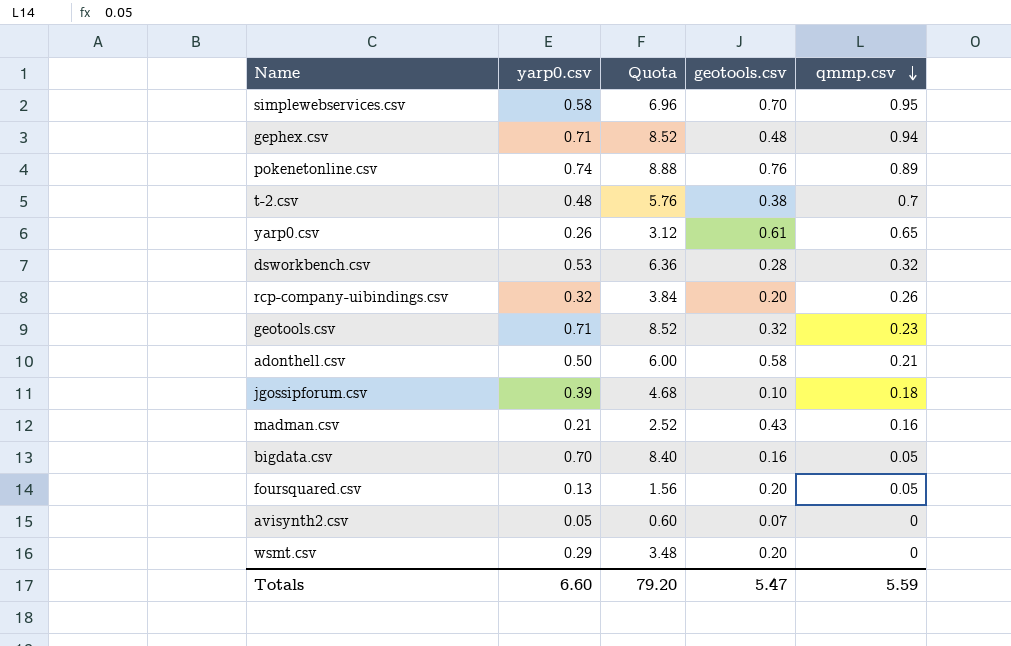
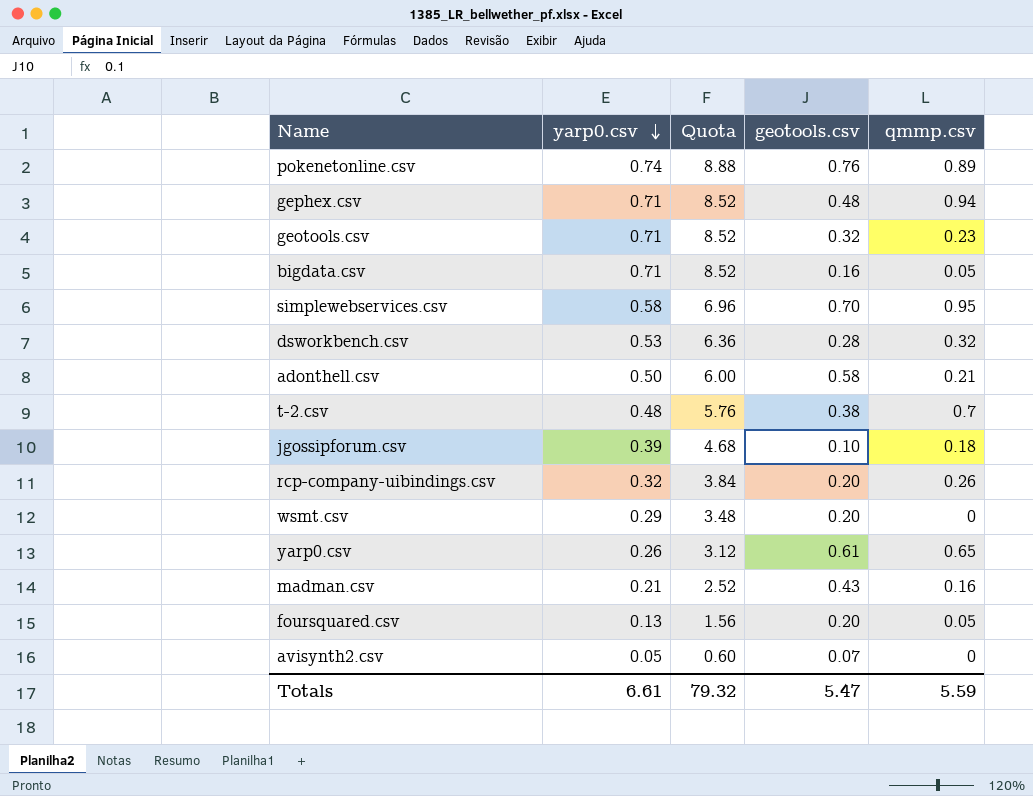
row order: qmmp.csv descending -> yarp0.csv descending
bigdata.csv | yarp0.csv: 0.70 -> 0.71
bigdata.csv | Quota: 8.40 -> 8.52
Totals | yarp0.csv: 6.60 -> 6.61
Totals | Quota: 79.20 -> 79.32

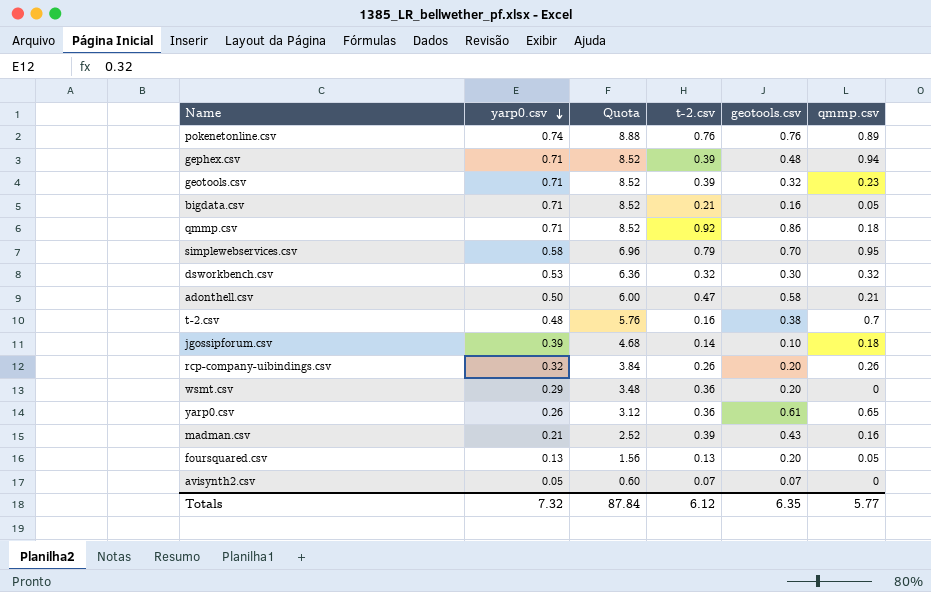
column t-2.csv | position: none -> 4
row qmmp.csv: none -> 0.71 | 8.52 | 0.92 | 0.86 | 0.18
dsworkbench.csv | geotools.csv: 0.28 -> 0.30
Totals | yarp0.csv: 6.61 -> 7.32
Totals | Quota: 79.32 -> 87.84
Totals | geotools.csv: 5.47 -> 6.35
Totals | qmmp.csv: 5.59 -> 5.77

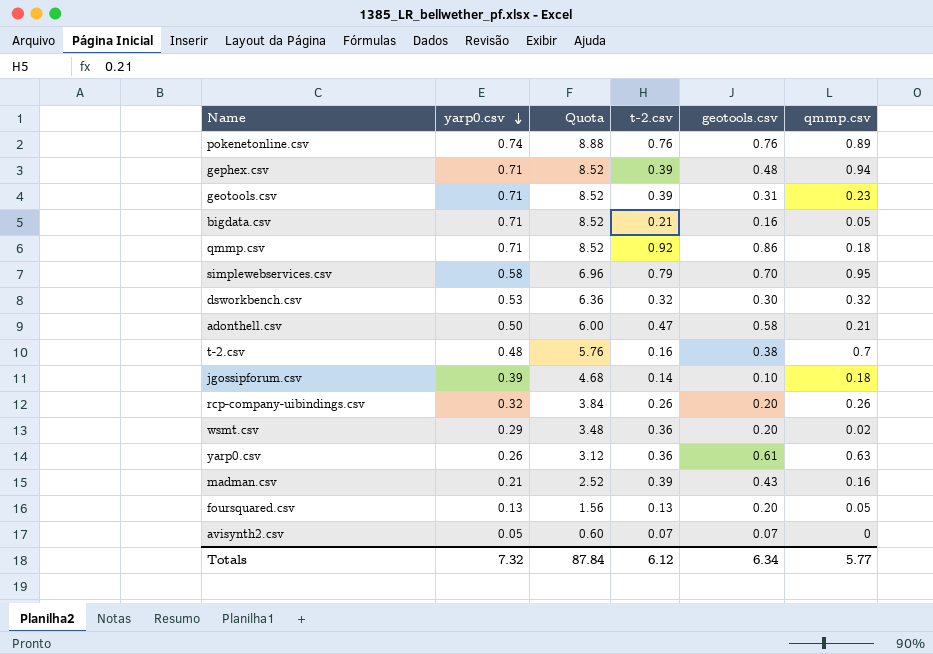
geotools.csv | geotools.csv: 0.32 -> 0.31
wsmt.csv | qmmp.csv: 0 -> 0.02
yarp0.csv | qmmp.csv: 0.65 -> 0.63
Totals | geotools.csv: 6.35 -> 6.34

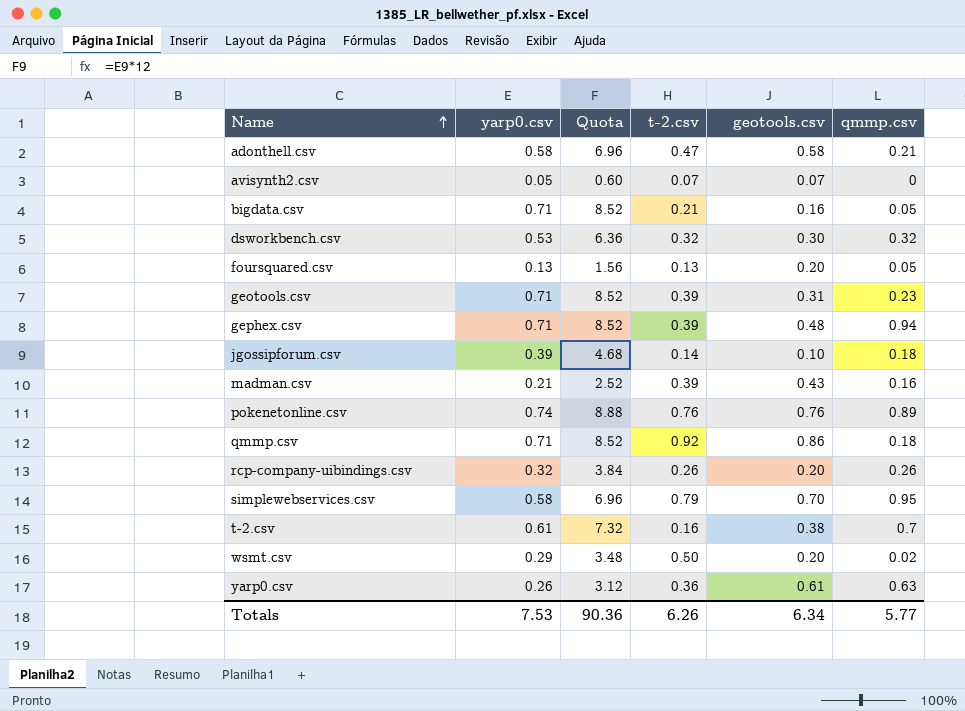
row order: yarp0.csv descending -> Name ascending
adonthell.csv | yarp0.csv: 0.50 -> 0.58
adonthell.csv | Quota: 6.00 -> 6.96
t-2.csv | yarp0.csv: 0.48 -> 0.61
t-2.csv | Quota: 5.76 -> 7.32
wsmt.csv | t-2.csv: 0.36 -> 0.50
Totals | yarp0.csv: 7.32 -> 7.53
Totals | Quota: 87.84 -> 90.36
Totals | t-2.csv: 6.12 -> 6.26

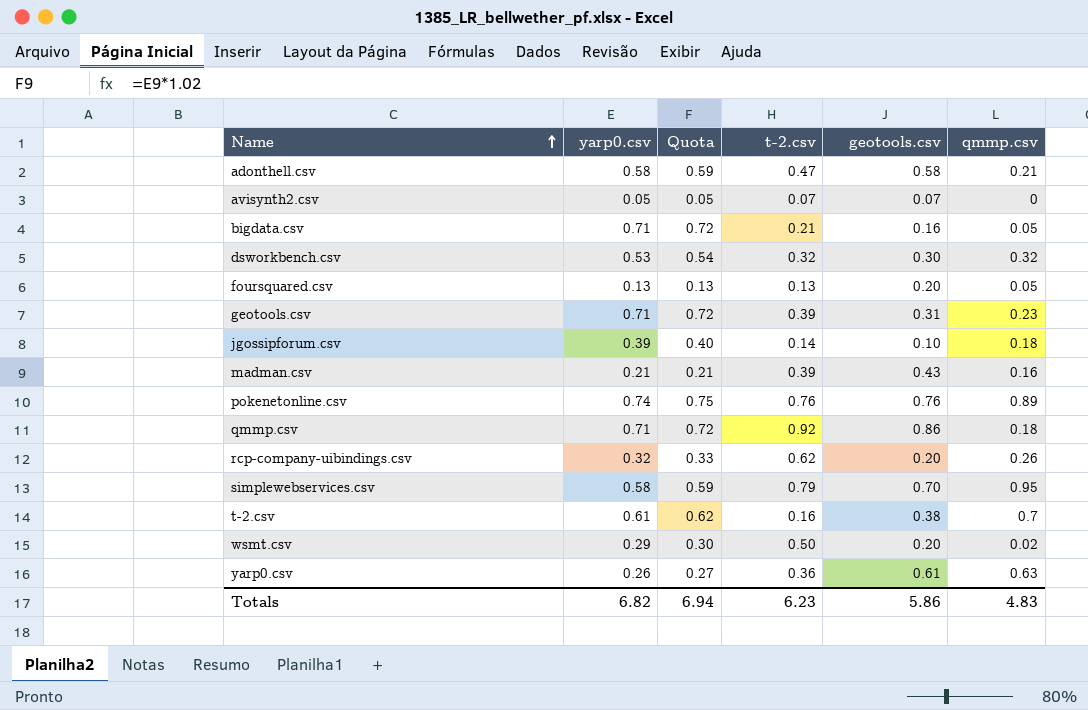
column Quota | formula: [yarp0.csv] * 12 -> [yarp0.csv] * 1.02
row gephex.csv: 0.71 | 8.52 | 0.39 | 0.48 | 0.94 -> none
rcp-company-uibindings.csv | t-2.csv: 0.26 -> 0.62
Totals | yarp0.csv: 7.53 -> 6.82
Totals | Quota: 90.36 -> 6.94
Totals | t-2.csv: 6.26 -> 6.23
Totals | geotools.csv: 6.34 -> 5.86
Totals | qmmp.csv: 5.77 -> 4.83

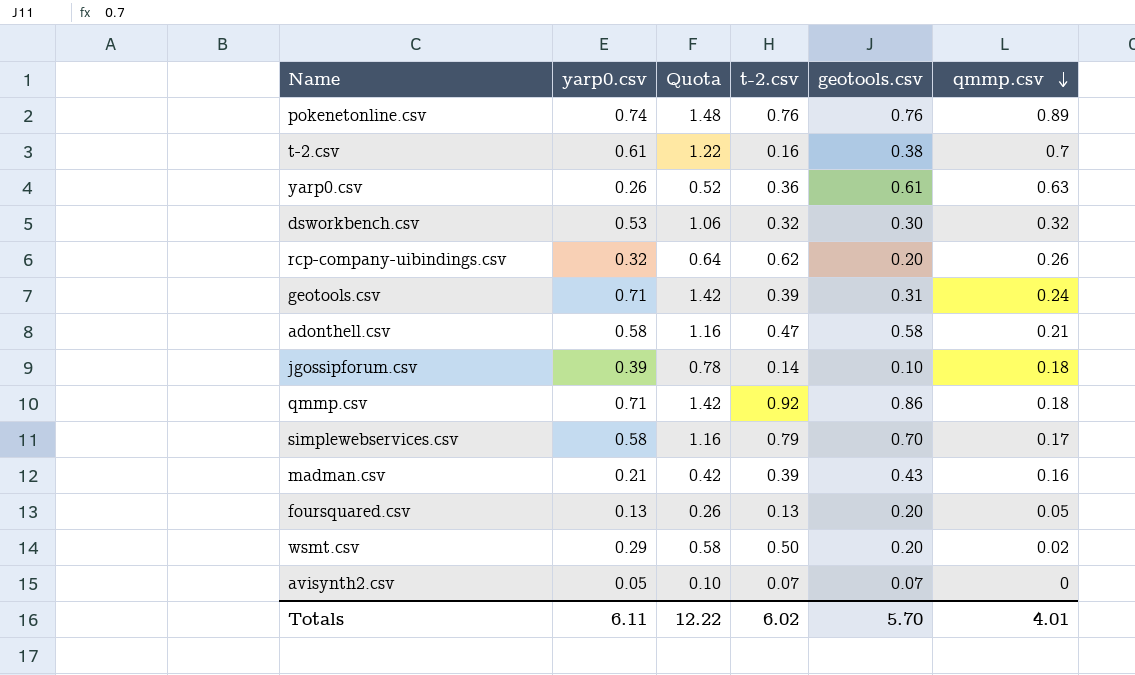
row order: Name ascending -> qmmp.csv descending
column Quota | formula: [yarp0.csv] * 1.02 -> [yarp0.csv] * 2
row bigdata.csv: 0.71 | 0.72 | 0.21 | 0.16 | 0.05 -> none
geotools.csv | qmmp.csv: 0.23 -> 0.24
simplewebservices.csv | qmmp.csv: 0.95 -> 0.17
Totals | yarp0.csv: 6.82 -> 6.11
Totals | Quota: 6.94 -> 12.22
Totals | t-2.csv: 6.23 -> 6.02
Totals | geotools.csv: 5.86 -> 5.70
Totals | qmmp.csv: 4.83 -> 4.01

